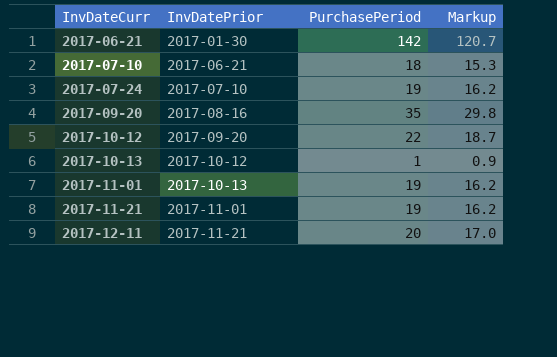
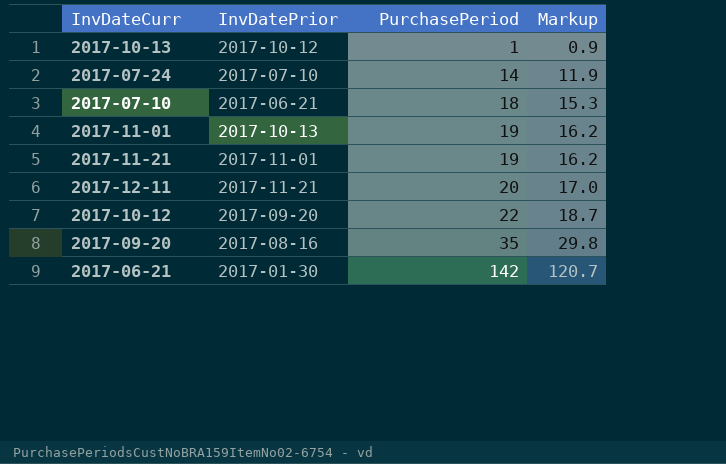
row order: InvDateCurr ascending -> PurchasePeriod ascending
2017-07-24 | PurchasePeriod: 19 -> 14
2017-07-24 | Markup: 16.2 -> 11.9

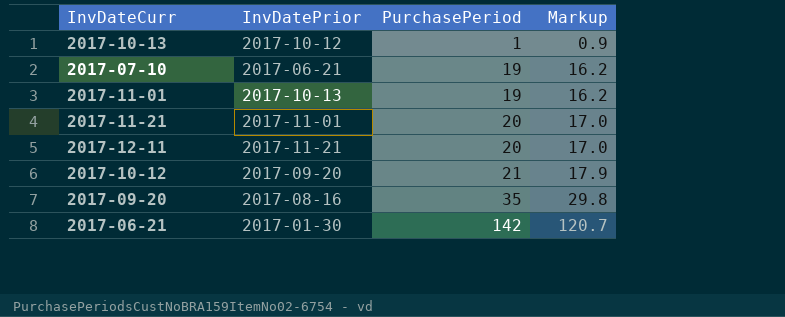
row 2017-07-24: 2017-07-10 | 14 | 11.9 -> none
2017-07-10 | PurchasePeriod: 18 -> 19
2017-07-10 | Markup: 15.3 -> 16.2
2017-11-21 | PurchasePeriod: 19 -> 20
2017-11-21 | Markup: 16.2 -> 17.0
2017-10-12 | PurchasePeriod: 22 -> 21
2017-10-12 | Markup: 18.7 -> 17.9

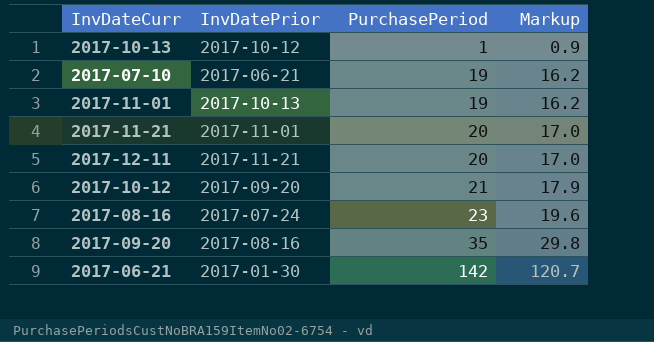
row 2017-08-16: none -> 2017-07-24 | 23 | 19.6

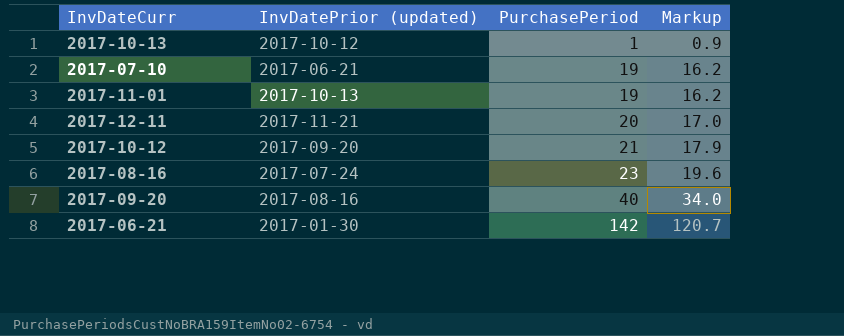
column name: InvDatePrior -> InvDatePrior (updated)
row 2017-11-21: 2017-11-01 | 20 | 17.0 -> none
2017-09-20 | PurchasePeriod: 35 -> 40
2017-09-20 | Markup: 29.8 -> 34.0

